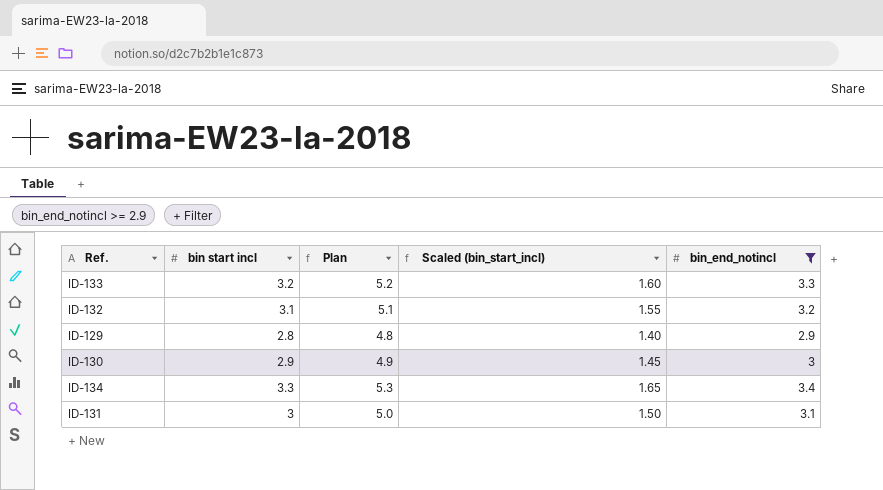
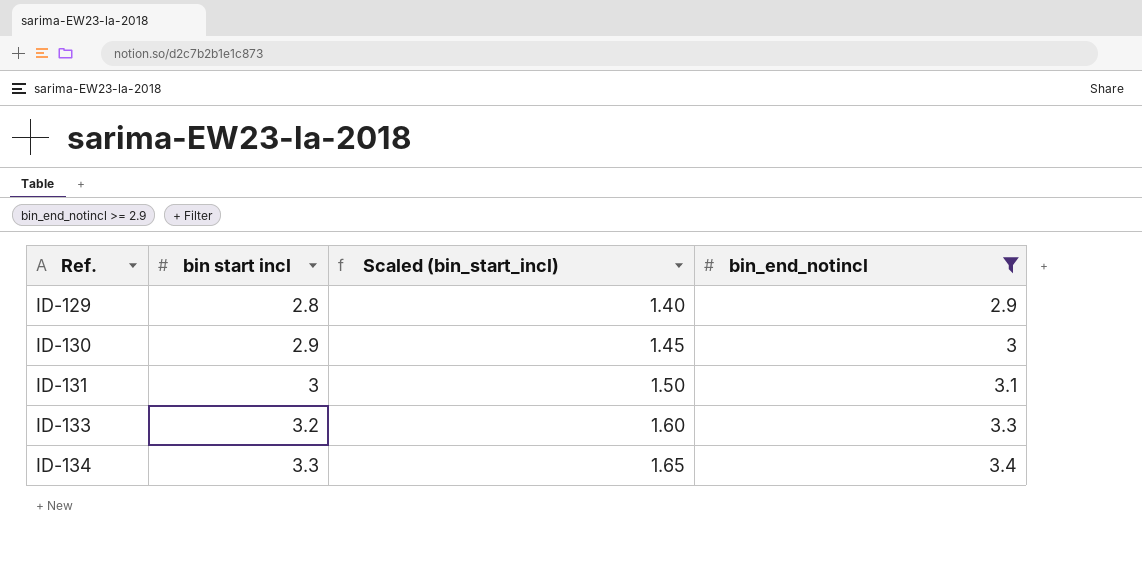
row order: none -> Ref. ascending
column Plan | formula: [bin start incl] + 2 -> none
row ID-132: 3.1 | 5.1 | 1.55 | 3.2 -> none

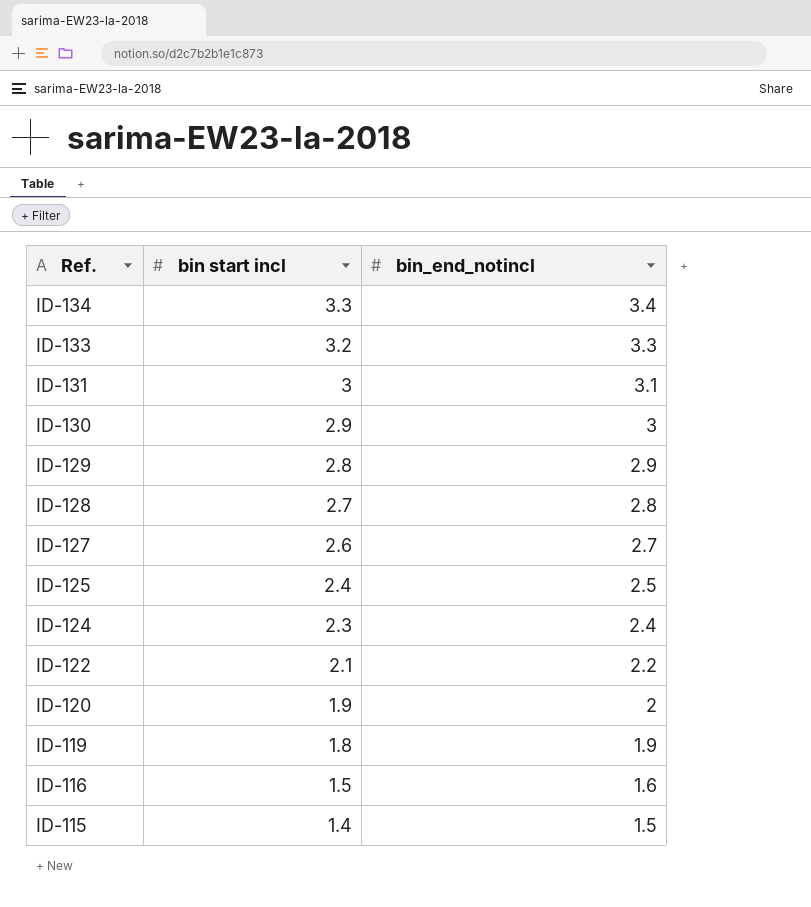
filter: bin_end_notincl >= 2.9 -> none
row order: Ref. ascending -> Ref. descending
column Scaled (bin_start_incl) | formula: [bin start incl] * 0.5 -> none

